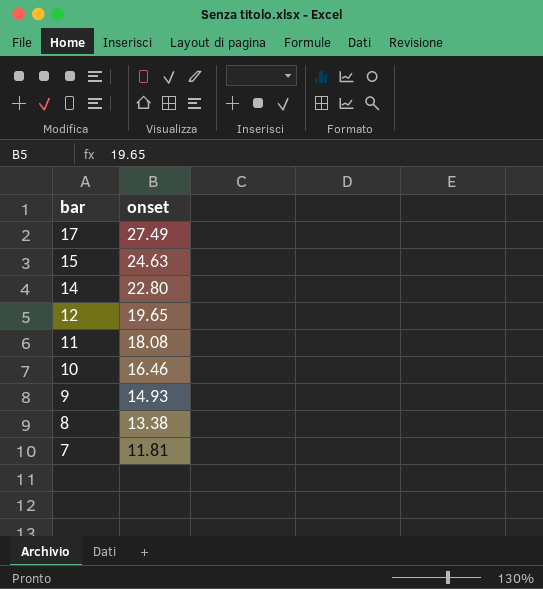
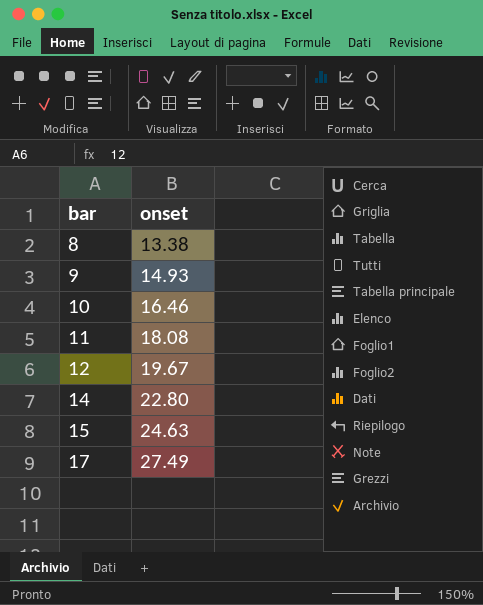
row order: bar descending -> bar ascending
row 7: 11.81 -> none
12 | onset: 19.65 -> 19.67

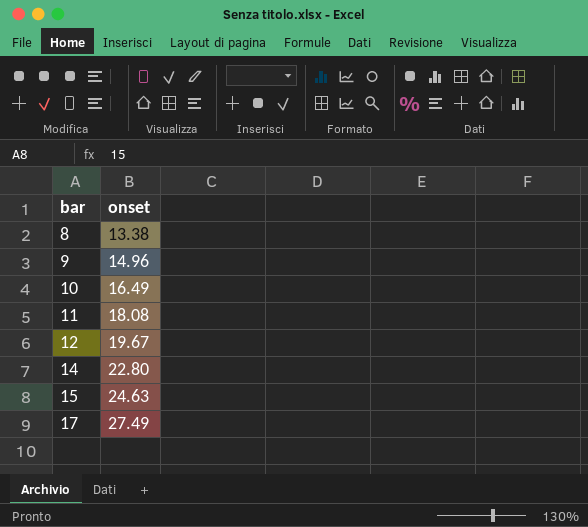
9 | onset: 14.93 -> 14.96
10 | onset: 16.46 -> 16.49

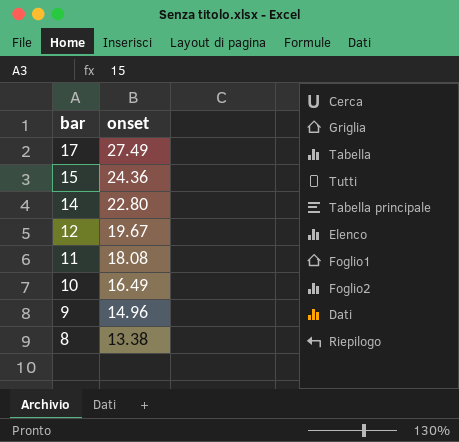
row order: bar ascending -> bar descending
15 | onset: 24.63 -> 24.36

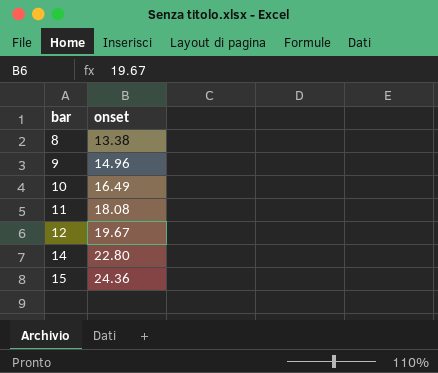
row order: bar descending -> bar ascending
row 17: 27.49 -> none

